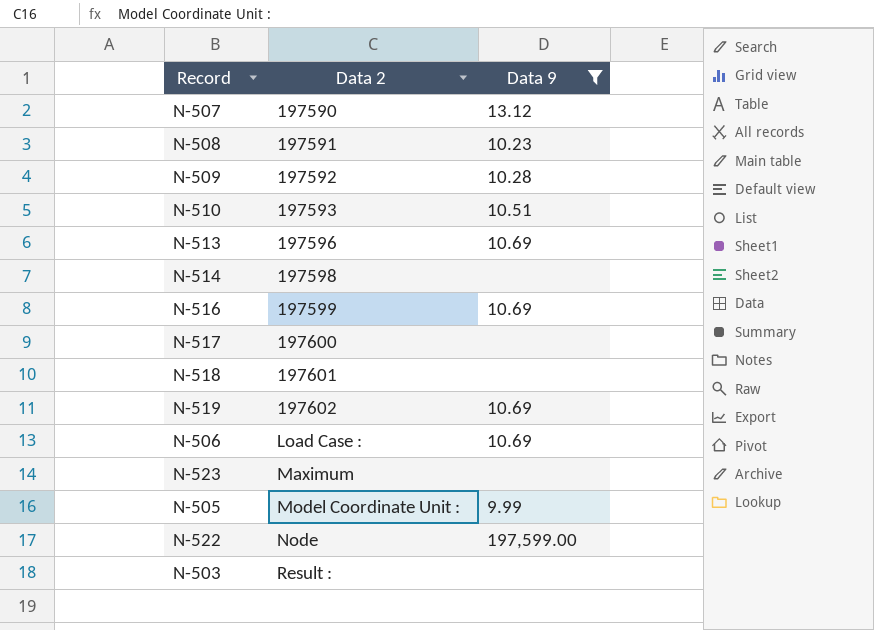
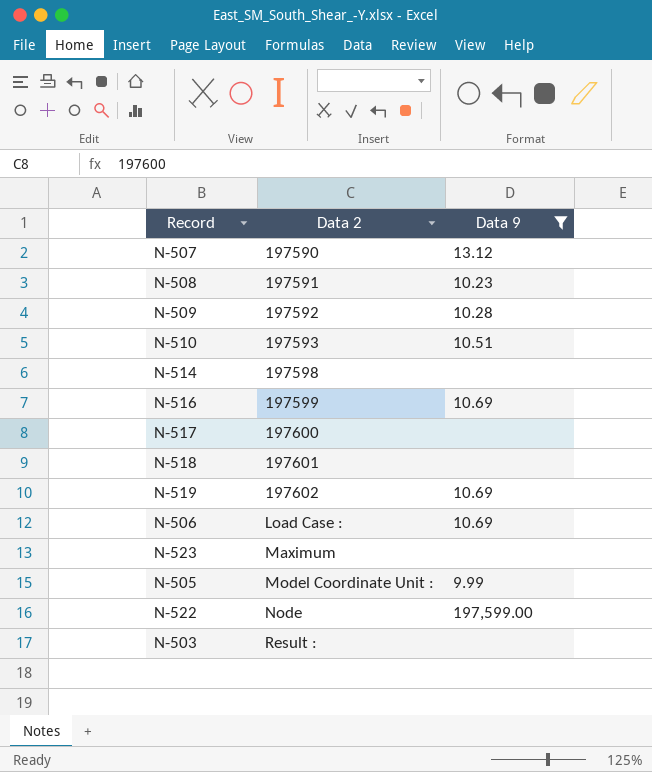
row N-513: 197596 | 10.69 -> none

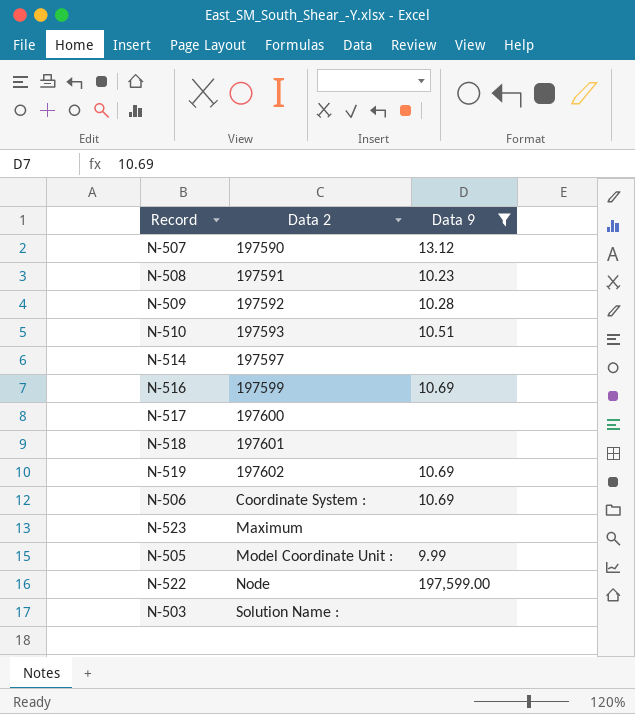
N-514 | Data 2: 197598 -> 197597
N-506 | Data 2: Load Case : -> Coordinate System :
N-503 | Data 2: Result : -> Solution Name :

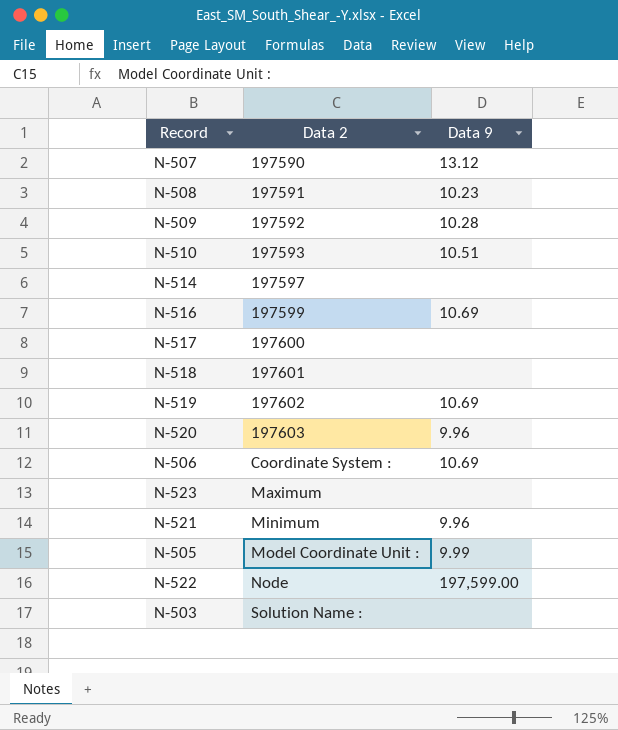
filter: Data 9 != 9.96 -> none

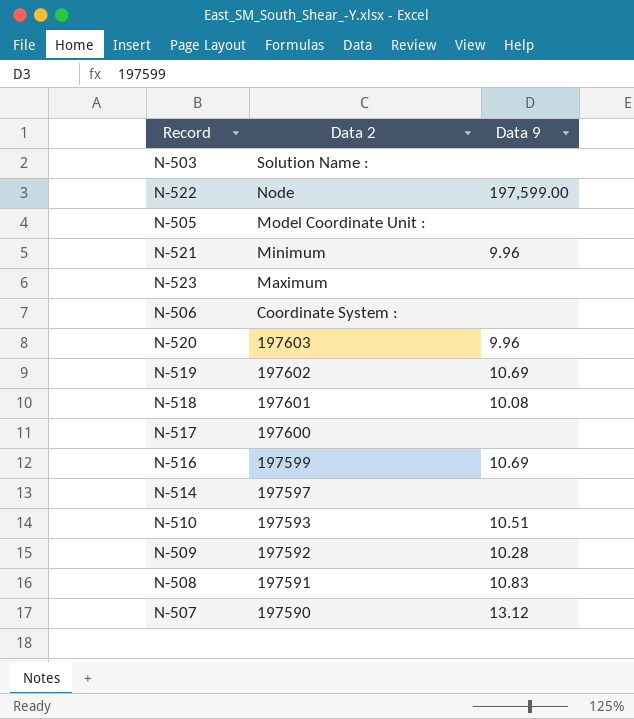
row order: Data 2 ascending -> Data 2 descending
N-505 | Data 9: 9.99 -> none
N-506 | Data 9: 10.69 -> none
N-518 | Data 9: none -> 10.08
N-508 | Data 9: 10.23 -> 10.83

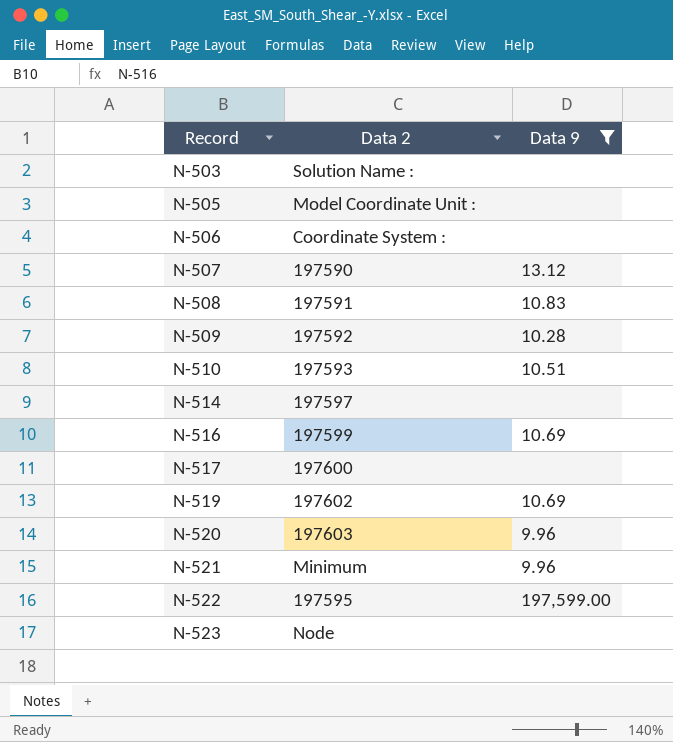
filter: none -> Data 9 != 10.08
row order: Data 2 descending -> Record ascending
N-522 | Data 2: Node -> 197595
N-523 | Data 2: Maximum -> Node

